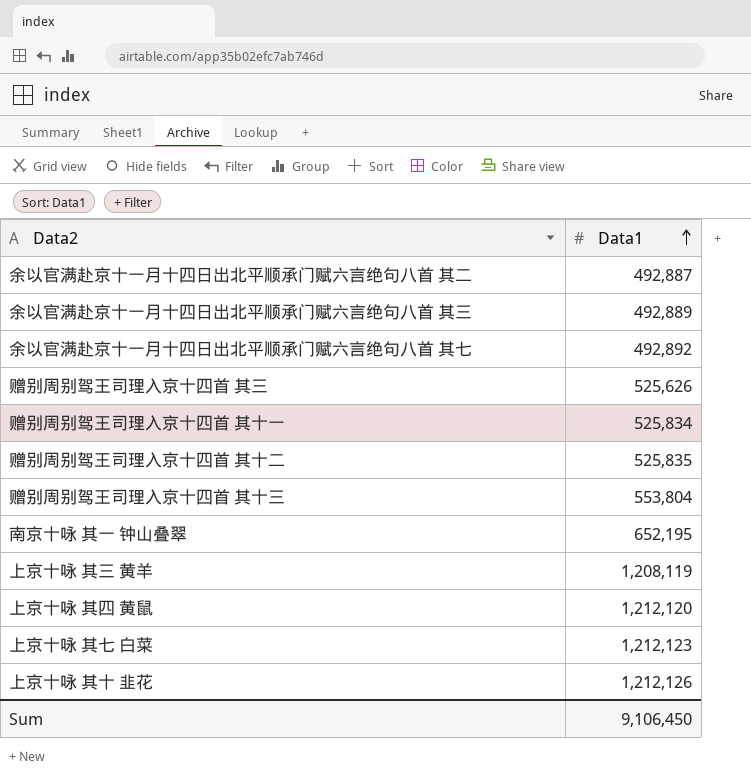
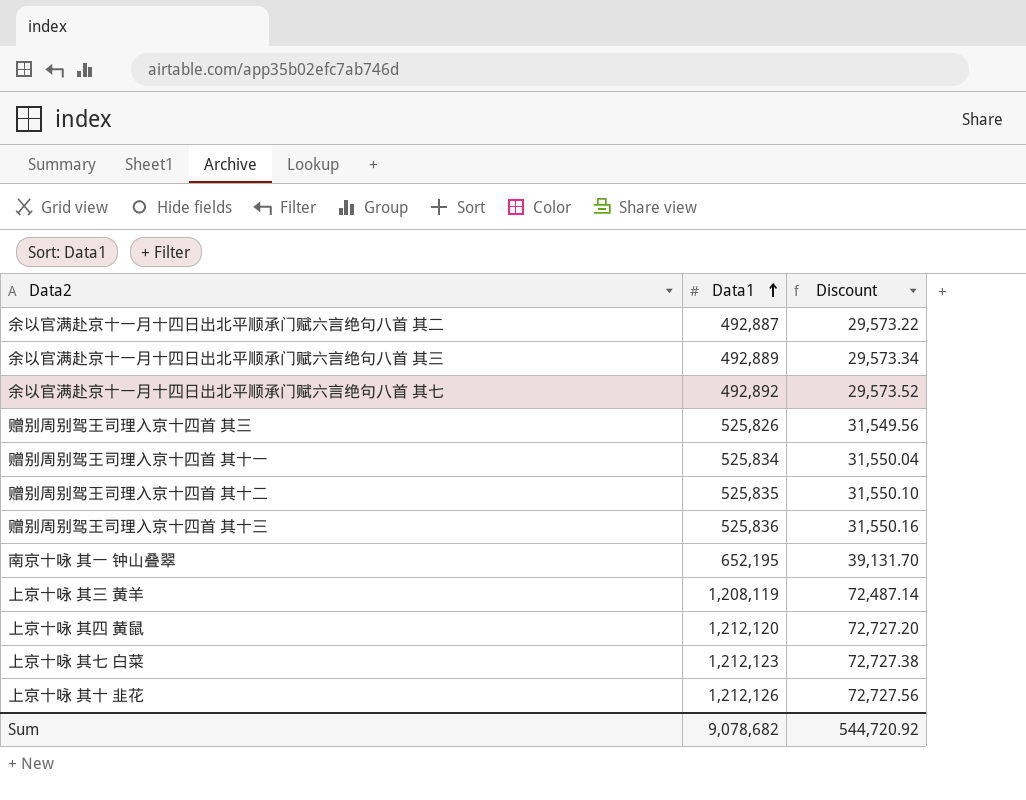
column Discount | formula: none -> [Data1] * 0.06
赠别周别驾王司理入京十四首 其三 | Data1: 525,626 -> 525,826
赠别周别驾王司理入京十四首 其十三 | Data1: 553,804 -> 525,836
Sum | Data1: 9,106,450 -> 9,078,682

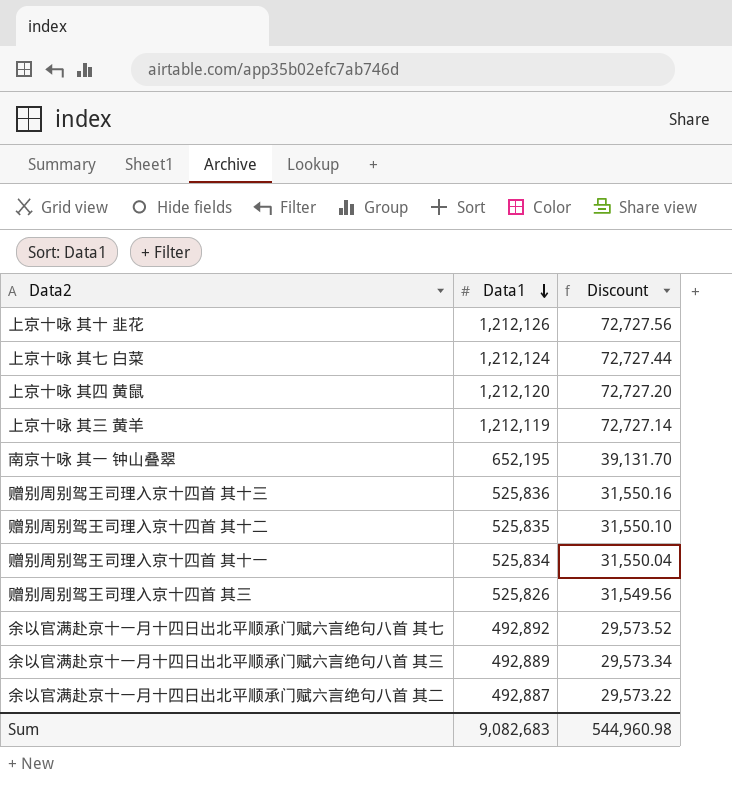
row order: Data1 ascending -> Data1 descending
上京十咏 其七 白菜 | Data1: 1,212,123 -> 1,212,124
上京十咏 其七 白菜 | Discount: 72,727.38 -> 72,727.44
上京十咏 其三 黄羊 | Data1: 1,208,119 -> 1,212,119
上京十咏 其三 黄羊 | Discount: 72,487.14 -> 72,727.14
Sum | Data1: 9,078,682 -> 9,082,683
Sum | Discount: 544,720.92 -> 544,960.98

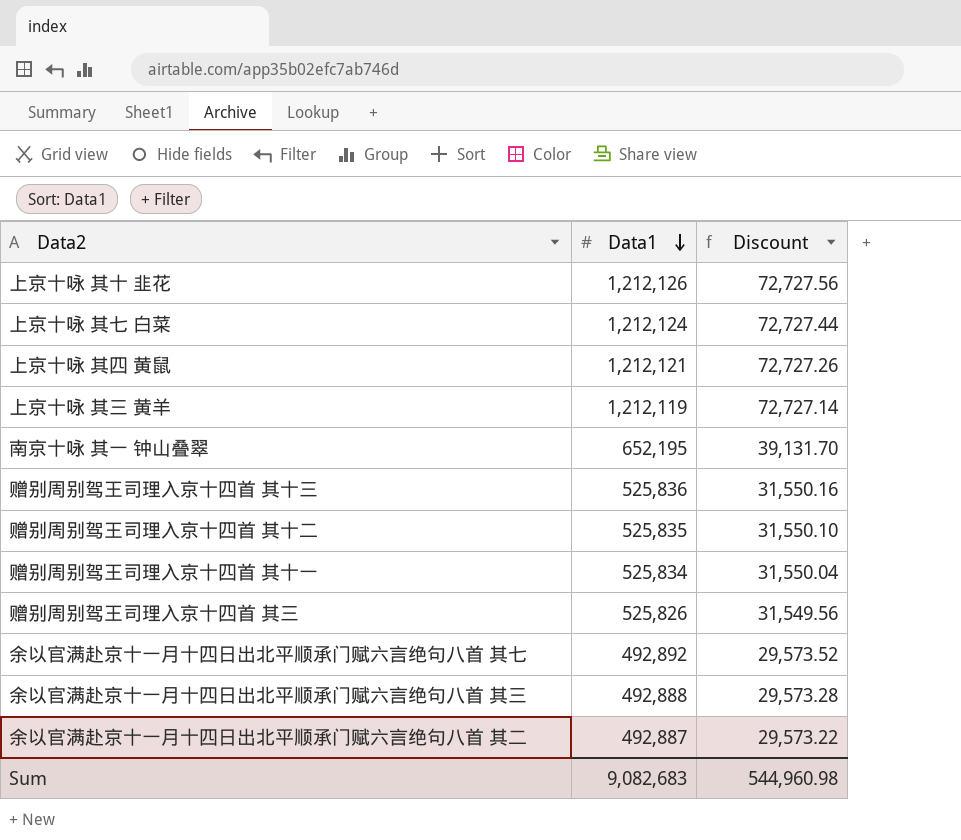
上京十咏 其四 黄鼠 | Data1: 1,212,120 -> 1,212,121
上京十咏 其四 黄鼠 | Discount: 72,727.20 -> 72,727.26
余以官满赴京十一月十四日出北平顺承门赋六言绝句八首 其三 | Data1: 492,889 -> 492,888
余以官满赴京十一月十四日出北平顺承门赋六言绝句八首 其三 | Discount: 29,573.34 -> 29,573.28

